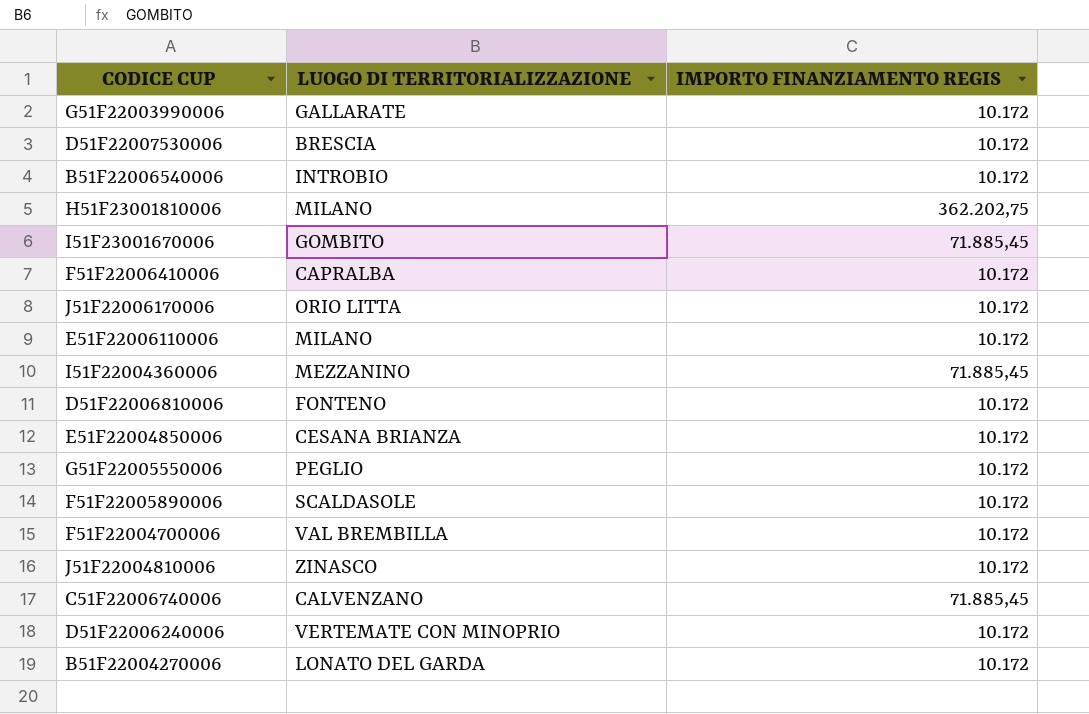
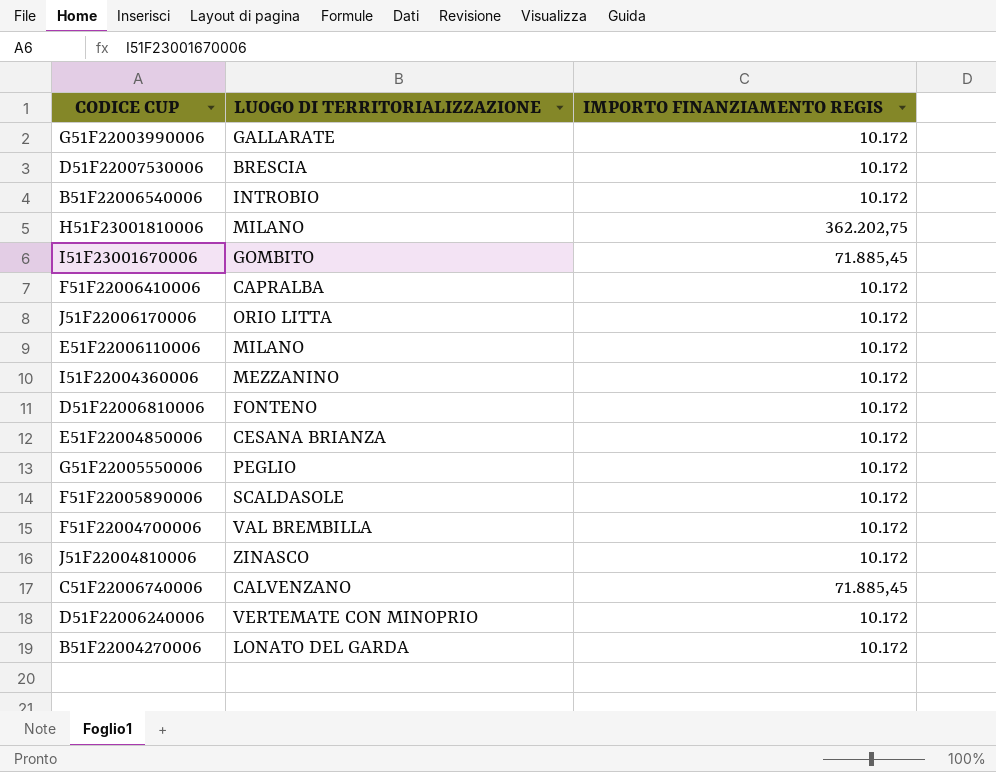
I51F22004360006 | IMPORTO FINANZIAMENTO REGIS: 71.885,45 -> 10.172

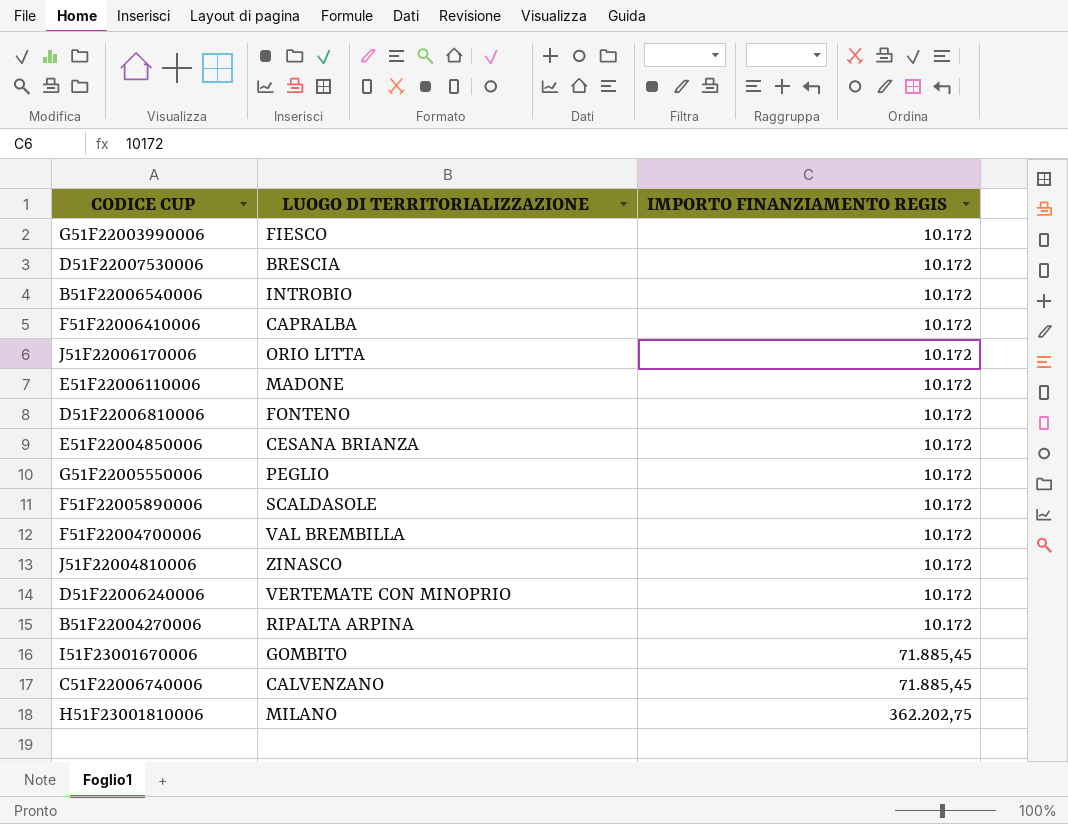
row order: none -> IMPORTO FINANZIAMENTO REGIS ascending
row I51F22004360006: MEZZANINO | 10.172 -> none
G51F22003990006 | LUOGO DI TERRITORIALIZZAZIONE: GALLARATE -> FIESCO
E51F22006110006 | LUOGO DI TERRITORIALIZZAZIONE: MILANO -> MADONE
B51F22004270006 | LUOGO DI TERRITORIALIZZAZIONE: LONATO DEL GARDA -> RIPALTA ARPINA

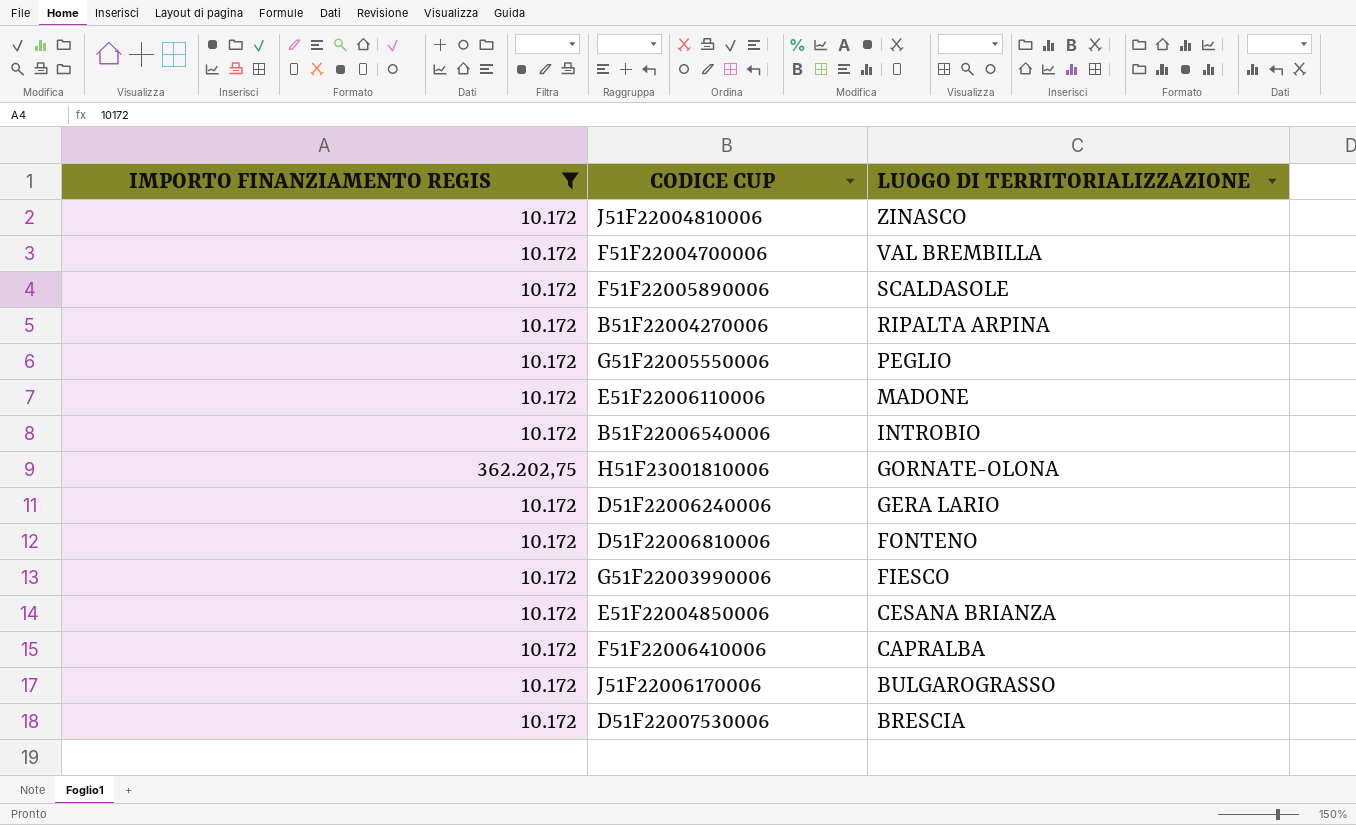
filter: none -> IMPORTO FINANZIAMENTO REGIS != 71.885,45
row order: IMPORTO FINANZIAMENTO REGIS ascending -> LUOGO DI TERRITORIALIZZAZIONE descending
column IMPORTO FINANZIAMENTO REGIS | position: 3 -> 1
H51F23001810006 | LUOGO DI TERRITORIALIZZAZIONE: MILANO -> GORNATE-OLONA
D51F22006240006 | LUOGO DI TERRITORIALIZZAZIONE: VERTEMATE CON MINOPRIO -> GERA LARIO
J51F22006170006 | LUOGO DI TERRITORIALIZZAZIONE: ORIO LITTA -> BULGAROGRASSO

